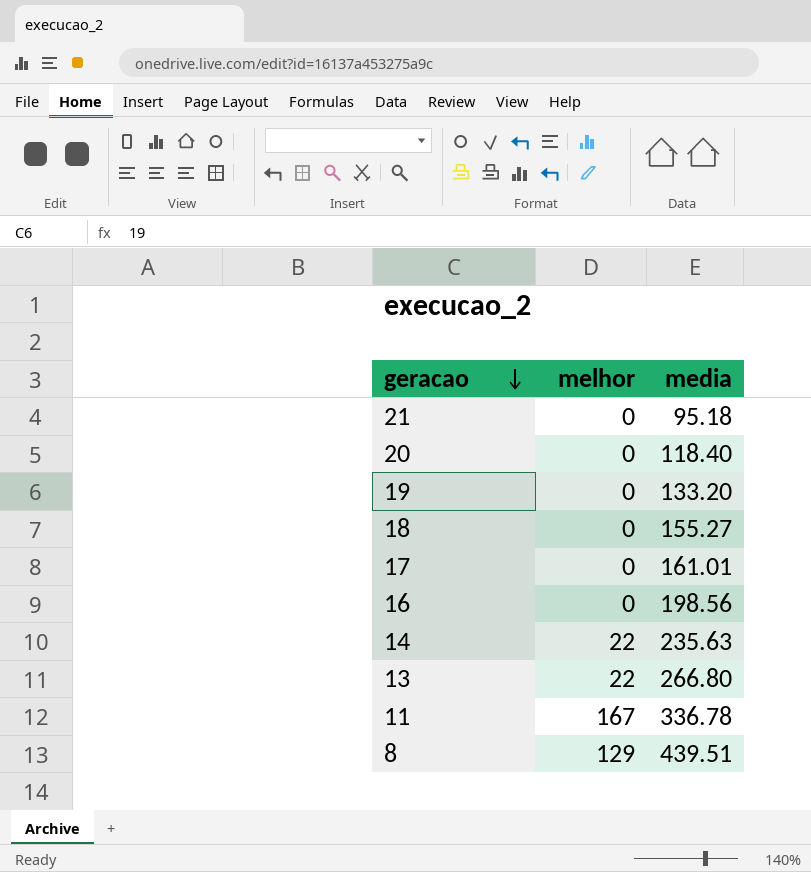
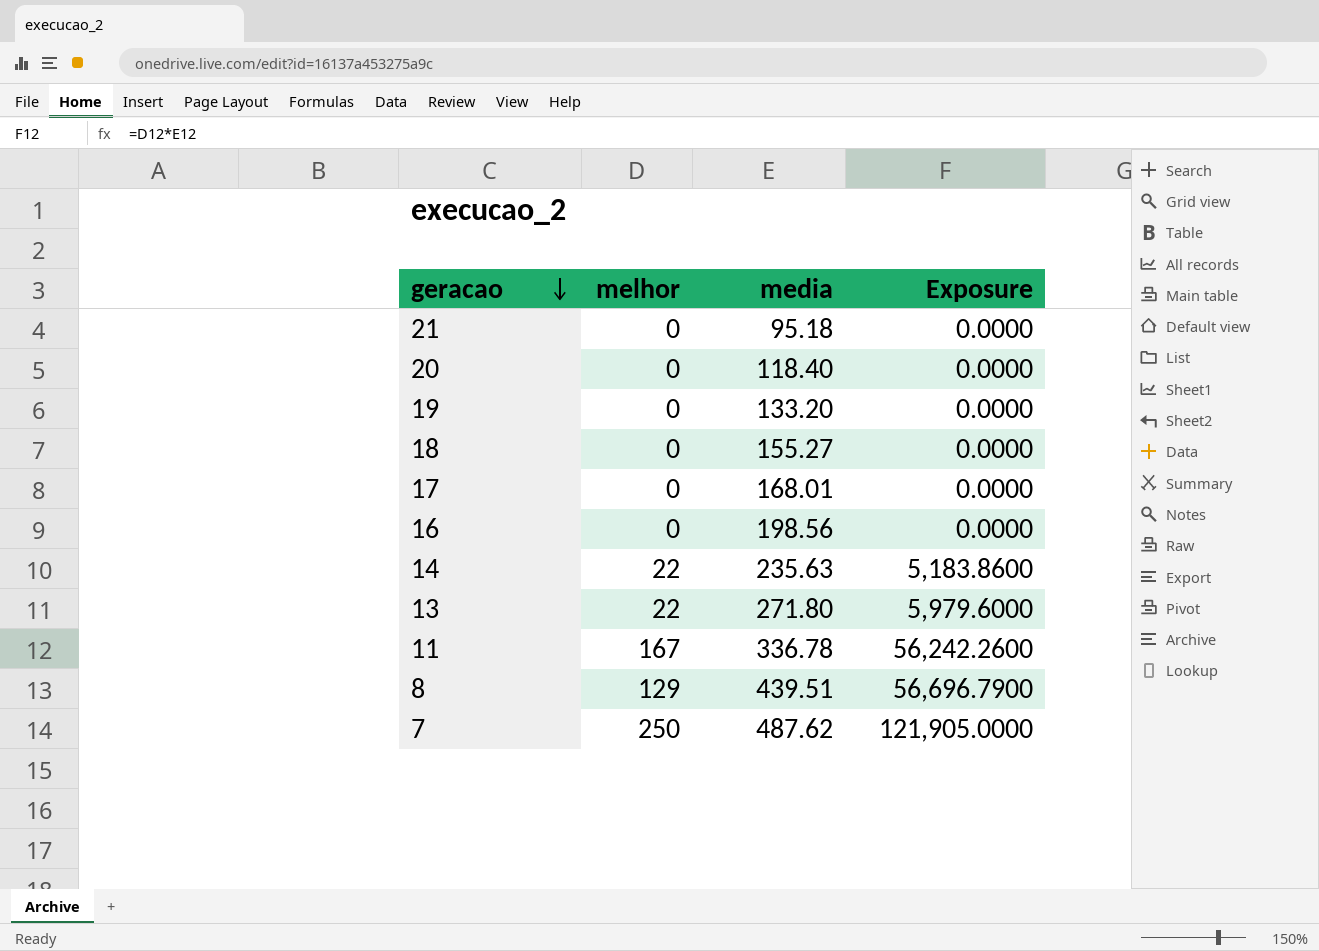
column Exposure | formula: none -> [melhor] * [media]
17 | media: 161.01 -> 168.01
13 | media: 266.80 -> 271.80
row 7: none -> 250 | 487.62 | 121,905.0000

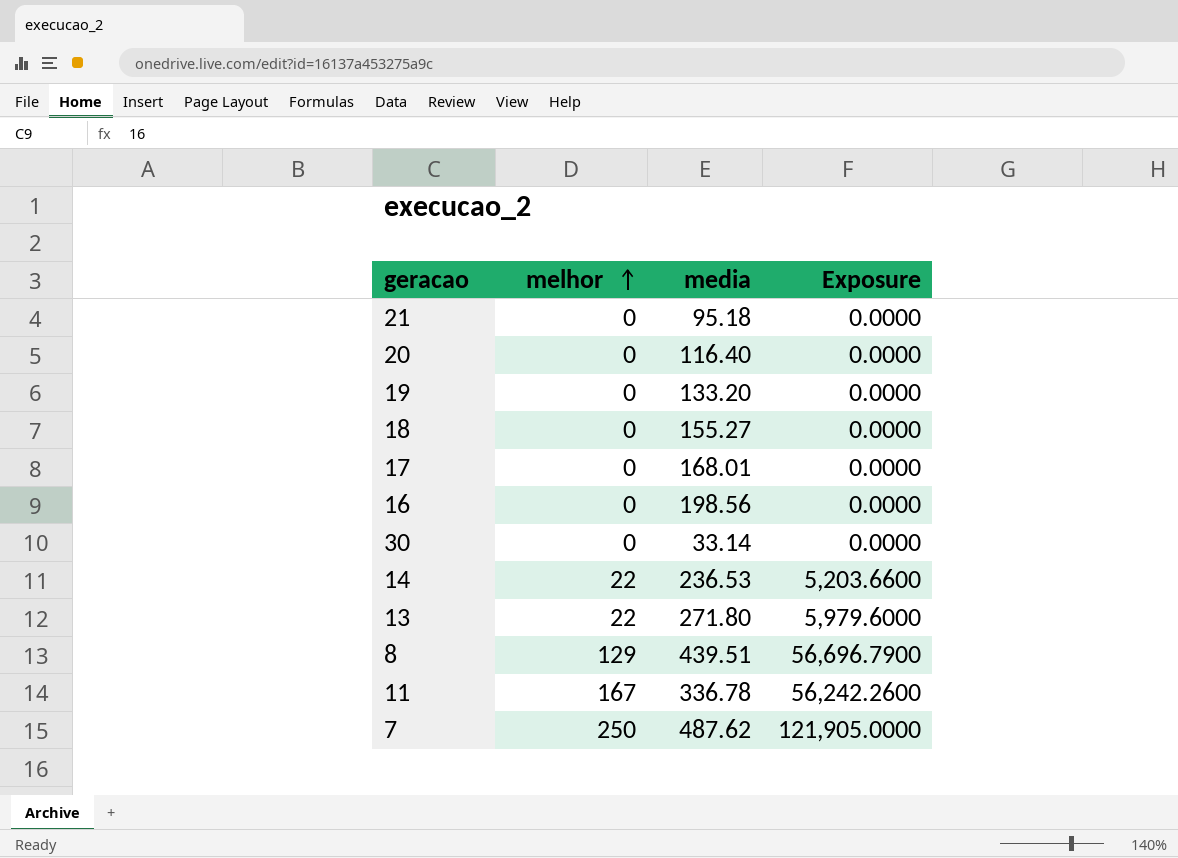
row order: geracao descending -> melhor ascending
20 | media: 118.40 -> 116.40
row 30: none -> 0 | 33.14 | 0.0000
14 | media: 235.63 -> 236.53
14 | Exposure: 5,183.8600 -> 5,203.6600

